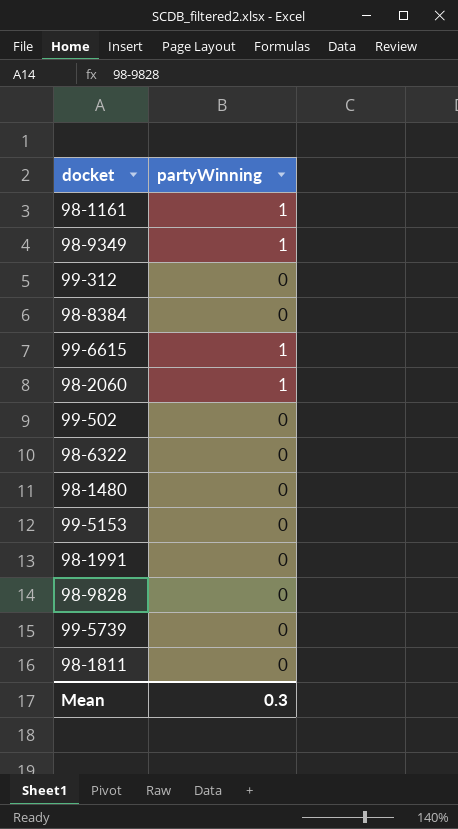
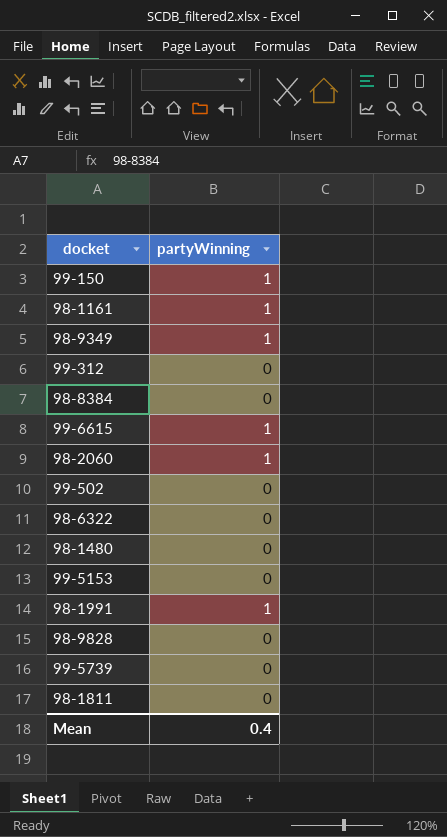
row 99-150: none -> 1
98-1991 | partyWinning: 0 -> 1
Mean | partyWinning: 0.3 -> 0.4

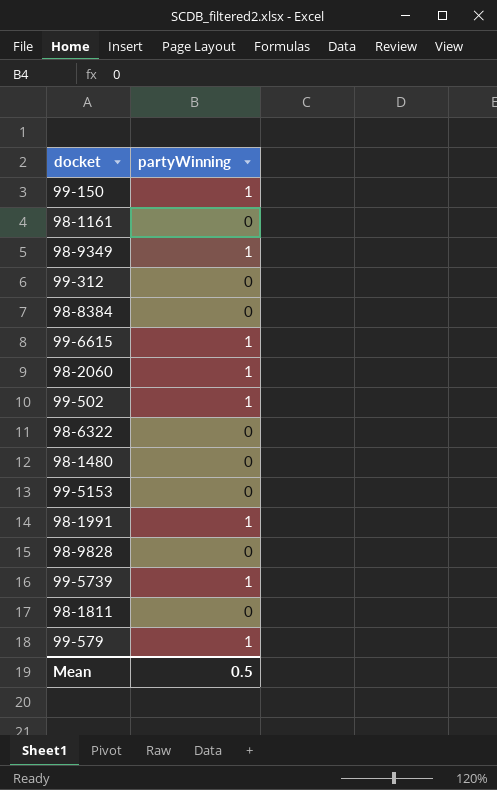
98-1161 | partyWinning: 1 -> 0
99-502 | partyWinning: 0 -> 1
99-5739 | partyWinning: 0 -> 1
row 99-579: none -> 1
Mean | partyWinning: 0.4 -> 0.5

